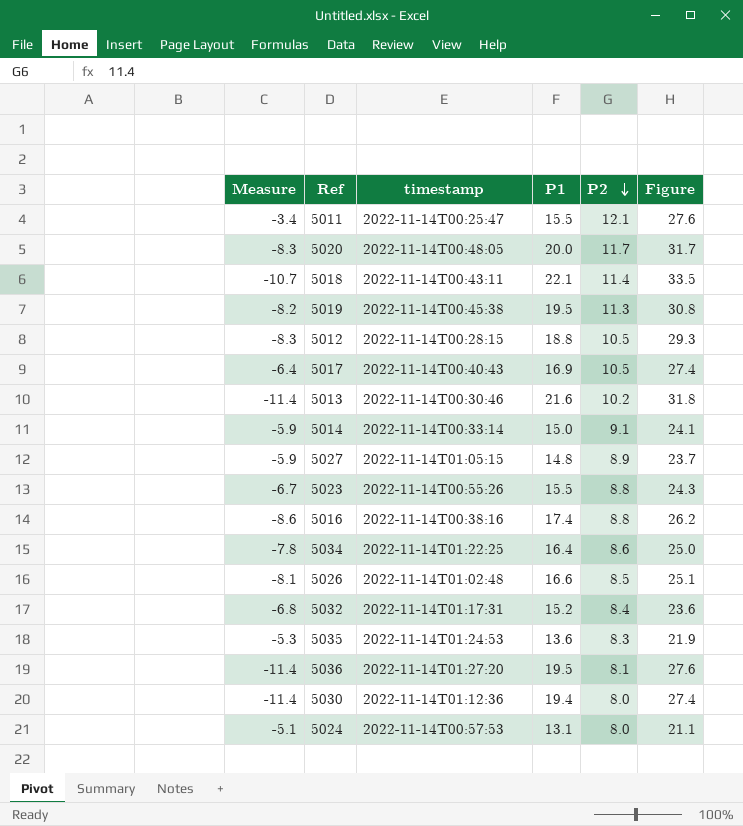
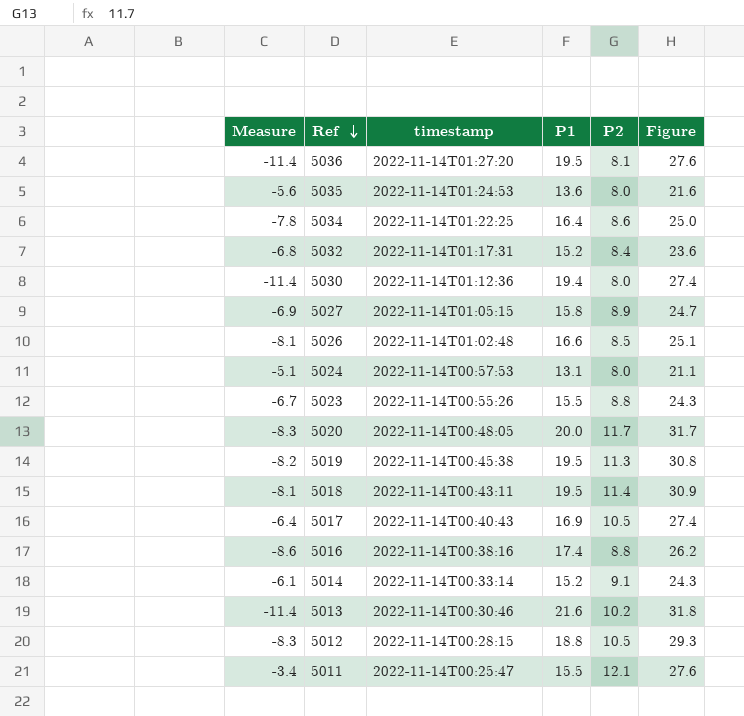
row order: P2 descending -> Ref descending
5035 | Measure: -5.3 -> -5.6
5035 | P2: 8.3 -> 8.0
5035 | Figure: 21.9 -> 21.6
5027 | Measure: -5.9 -> -6.9
5027 | P1: 14.8 -> 15.8
5027 | Figure: 23.7 -> 24.7
5018 | Measure: -10.7 -> -8.1
5018 | P1: 22.1 -> 19.5
5018 | Figure: 33.5 -> 30.9
5014 | Measure: -5.9 -> -6.1
5014 | P1: 15.0 -> 15.2
5014 | Figure: 24.1 -> 24.3

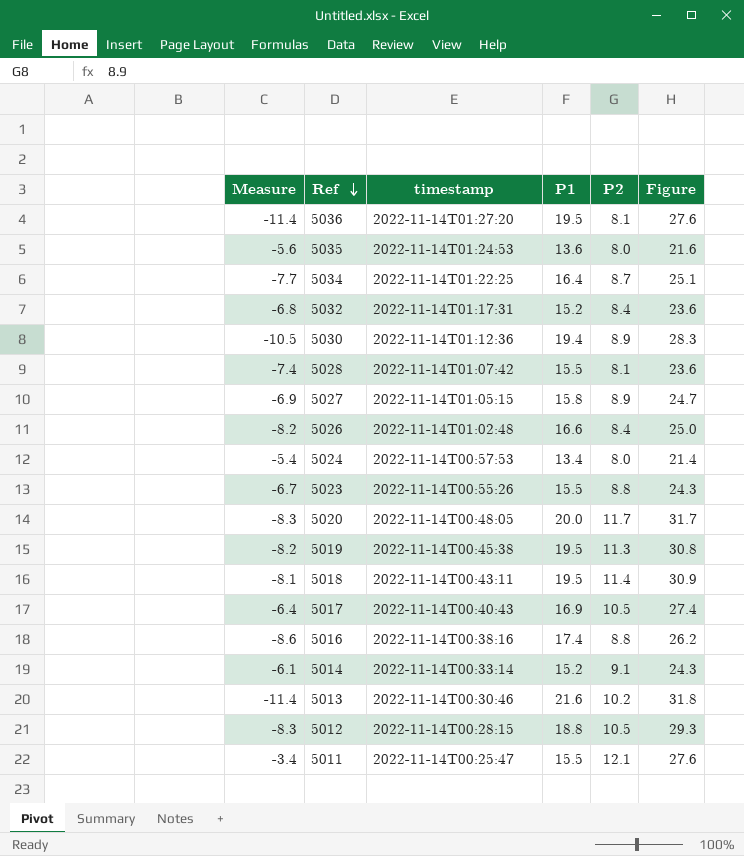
5034 | Measure: -7.8 -> -7.7
5034 | P2: 8.6 -> 8.7
5034 | Figure: 25.0 -> 25.1
5030 | Measure: -11.4 -> -10.5
5030 | P2: 8.0 -> 8.9
5030 | Figure: 27.4 -> 28.3
row 5028: none -> -7.4 | 2022-11-14T01:07:42 | 15.5 | 8.1 | 23.6
5026 | Measure: -8.1 -> -8.2
5026 | P2: 8.5 -> 8.4
5026 | Figure: 25.1 -> 25.0
5024 | Measure: -5.1 -> -5.4
5024 | P1: 13.1 -> 13.4
5024 | Figure: 21.1 -> 21.4

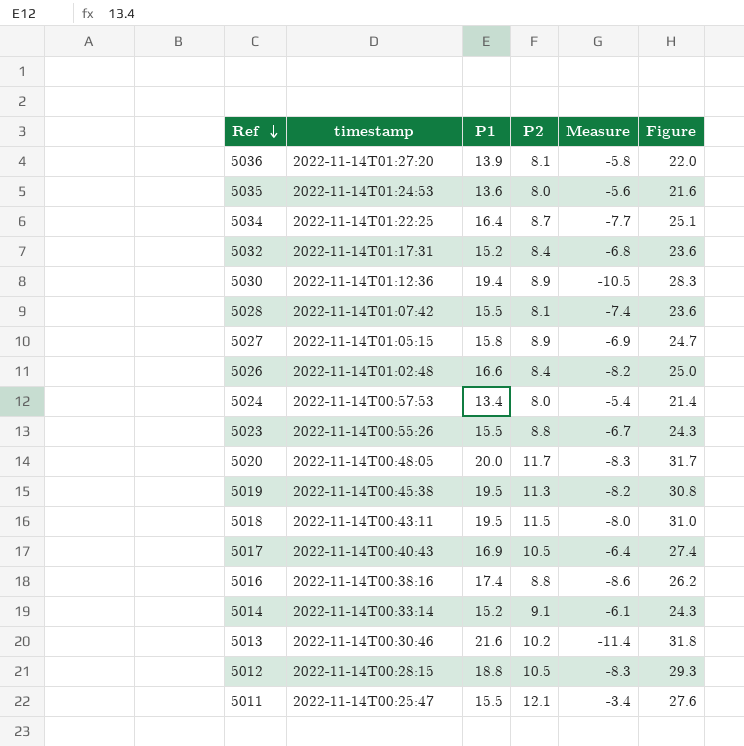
column Measure | position: 1 -> 5
5036 | P1: 19.5 -> 13.9
5036 | Measure: -11.4 -> -5.8
5036 | Figure: 27.6 -> 22.0
5018 | P2: 11.4 -> 11.5
5018 | Measure: -8.1 -> -8.0
5018 | Figure: 30.9 -> 31.0

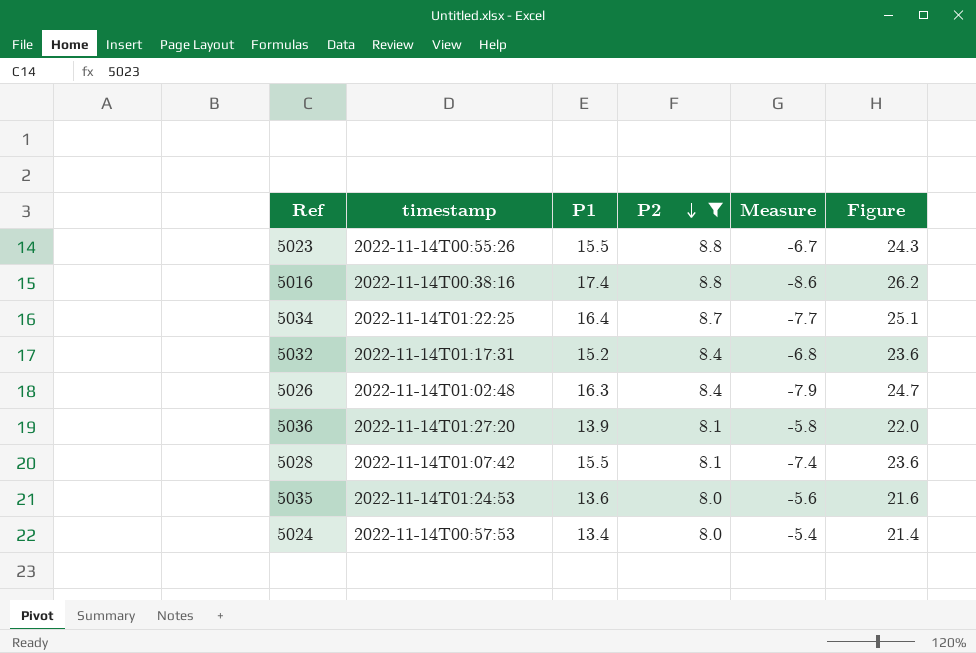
filter: none -> P2 <= 8.8
row order: Ref descending -> P2 descending
5026 | P1: 16.6 -> 16.3
5026 | Measure: -8.2 -> -7.9
5026 | Figure: 25.0 -> 24.7

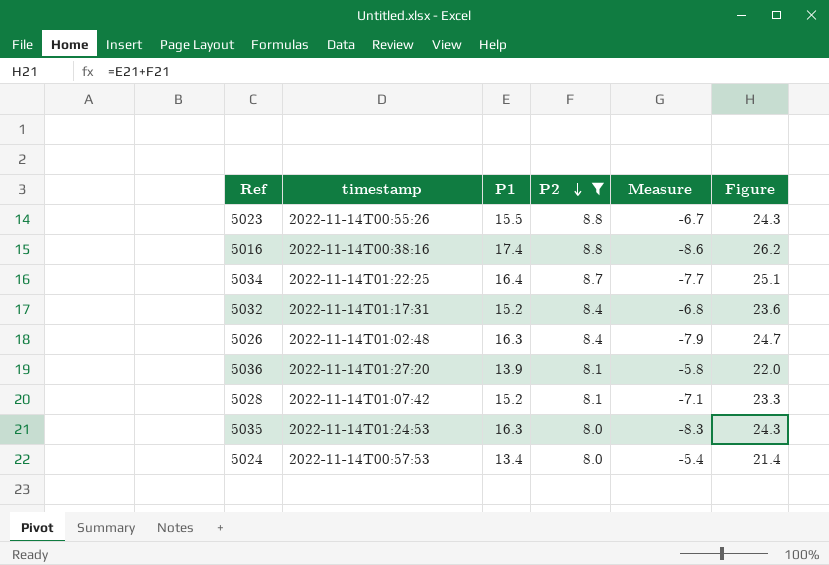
5028 | P1: 15.5 -> 15.2
5028 | Measure: -7.4 -> -7.1
5028 | Figure: 23.6 -> 23.3
5035 | P1: 13.6 -> 16.3
5035 | Measure: -5.6 -> -8.3
5035 | Figure: 21.6 -> 24.3

